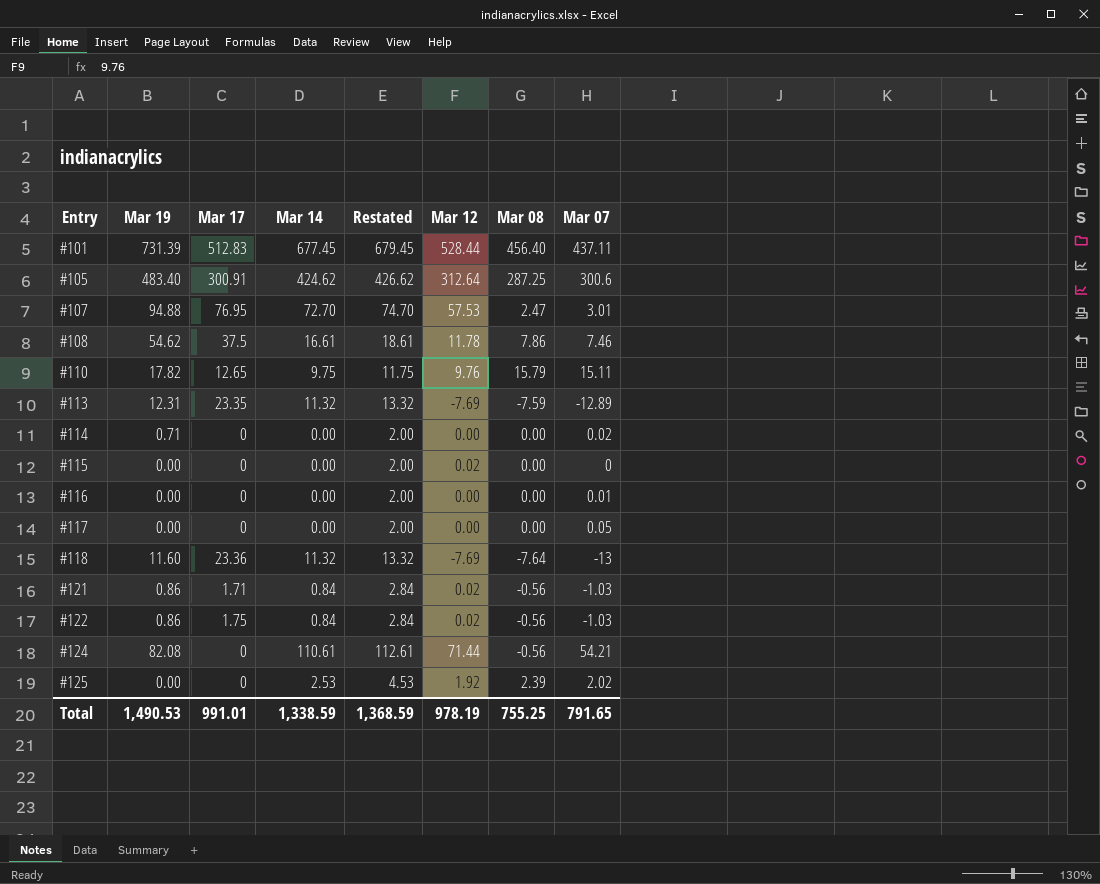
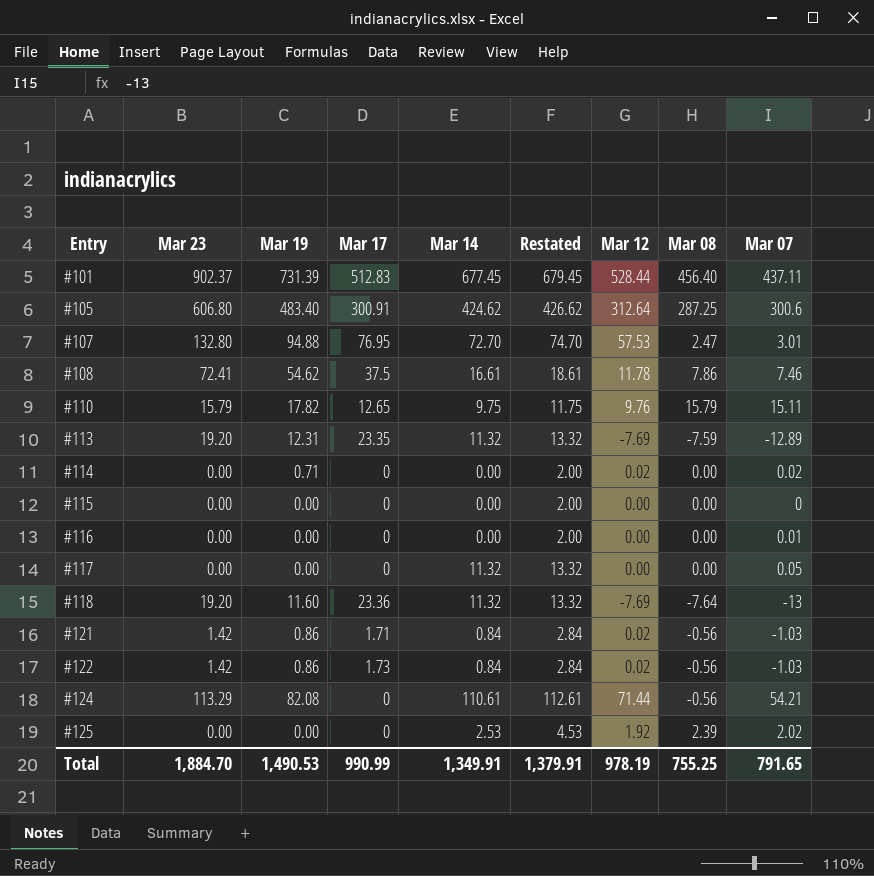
column Mar 23 | position: none -> 2
#114 | Mar 12: 0.00 -> 0.02
#115 | Mar 12: 0.02 -> 0.00
#117 | Mar 14: 0.00 -> 11.32
#117 | Restated: 2.00 -> 13.32
#122 | Mar 17: 1.75 -> 1.73
Total | Mar 17: 991.01 -> 990.99
Total | Mar 14: 1,338.59 -> 1,349.91
Total | Restated: 1,368.59 -> 1,379.91

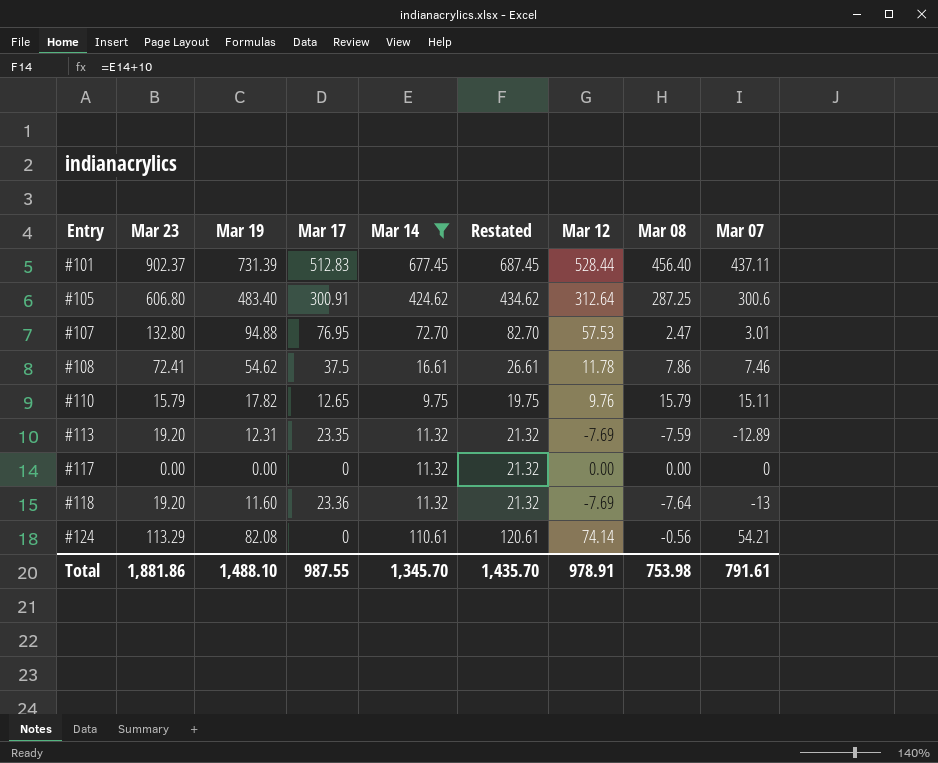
filter: none -> Mar 14 >= 9.75
column Restated | formula: [Mar 14] + 2 -> [Mar 14] + 10
#117 | Mar 07: 0.05 -> 0
#124 | Mar 12: 71.44 -> 74.14
Total | Mar 23: 1,884.70 -> 1,881.86
Total | Mar 19: 1,490.53 -> 1,488.10
Total | Mar 17: 990.99 -> 987.55
Total | Mar 14: 1,349.91 -> 1,345.70
Total | Restated: 1,379.91 -> 1,435.70
Total | Mar 12: 978.19 -> 978.91
Total | Mar 08: 755.25 -> 753.98
Total | Mar 07: 791.65 -> 791.61

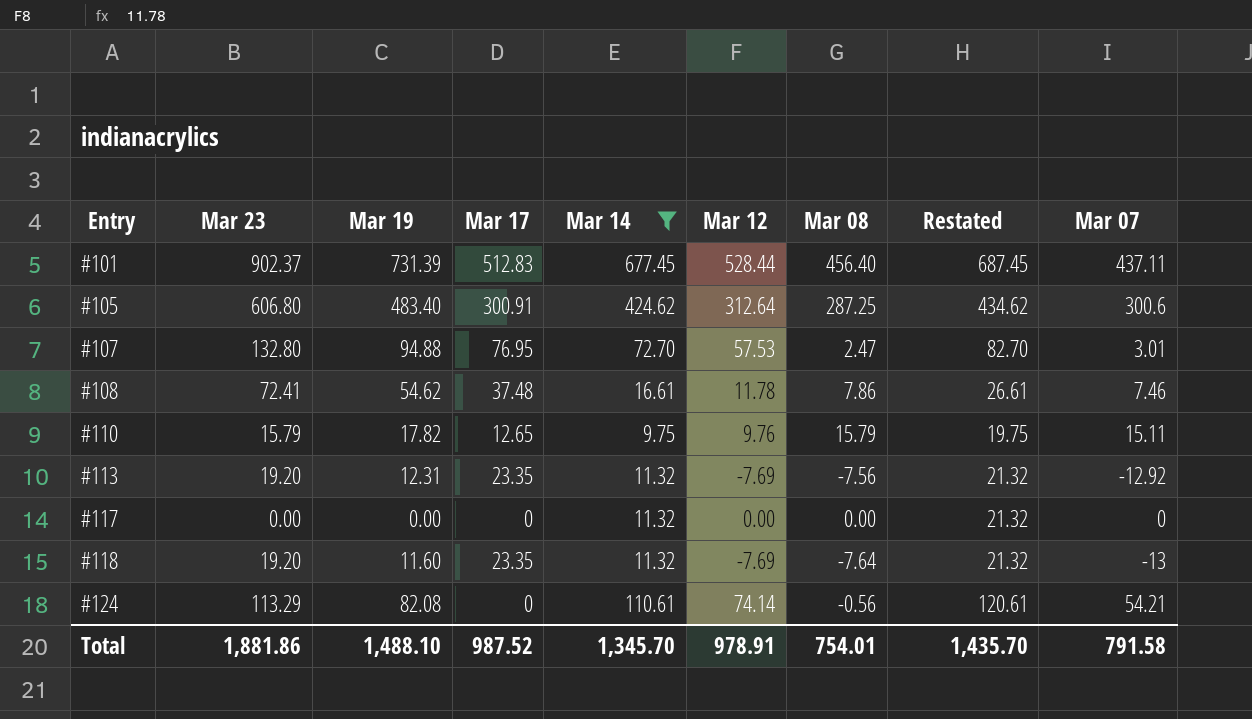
column Restated | position: 6 -> 8
#108 | Mar 17: 37.5 -> 37.48
#113 | Mar 08: -7.59 -> -7.56
#113 | Mar 07: -12.89 -> -12.92
#118 | Mar 17: 23.36 -> 23.35
Total | Mar 17: 987.55 -> 987.52
Total | Mar 08: 753.98 -> 754.01
Total | Mar 07: 791.61 -> 791.58

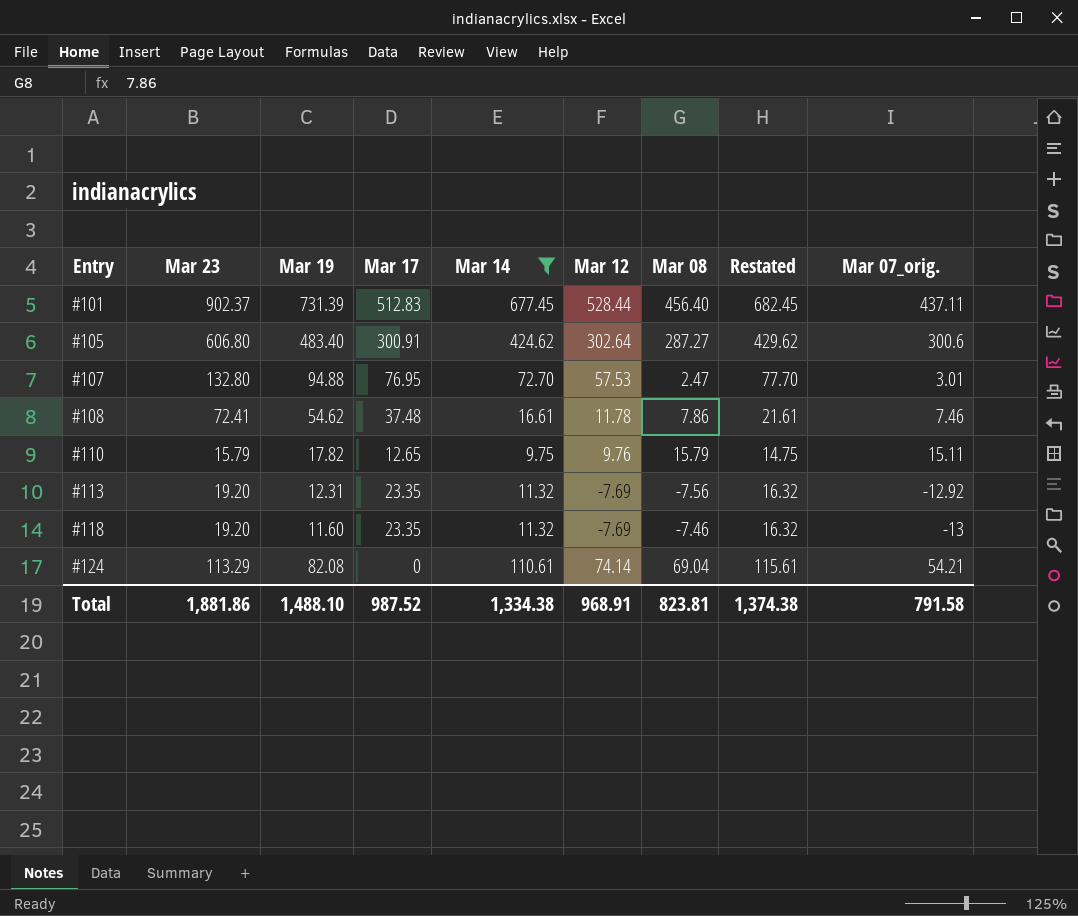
column Restated | formula: [Mar 14] + 10 -> [Mar 14] + 5
column name: Mar 07 -> Mar 07_orig.
row #117: 0.00 | 0.00 | 0 | 11.32 | 0.00 | 0.00 | 21.32 | 0 -> none
#105 | Mar 12: 312.64 -> 302.64
#105 | Mar 08: 287.25 -> 287.27
#118 | Mar 08: -7.64 -> -7.46
#124 | Mar 08: -0.56 -> 69.04
Total | Mar 14: 1,345.70 -> 1,334.38
Total | Mar 12: 978.91 -> 968.91
Total | Mar 08: 754.01 -> 823.81
Total | Restated: 1,435.70 -> 1,374.38

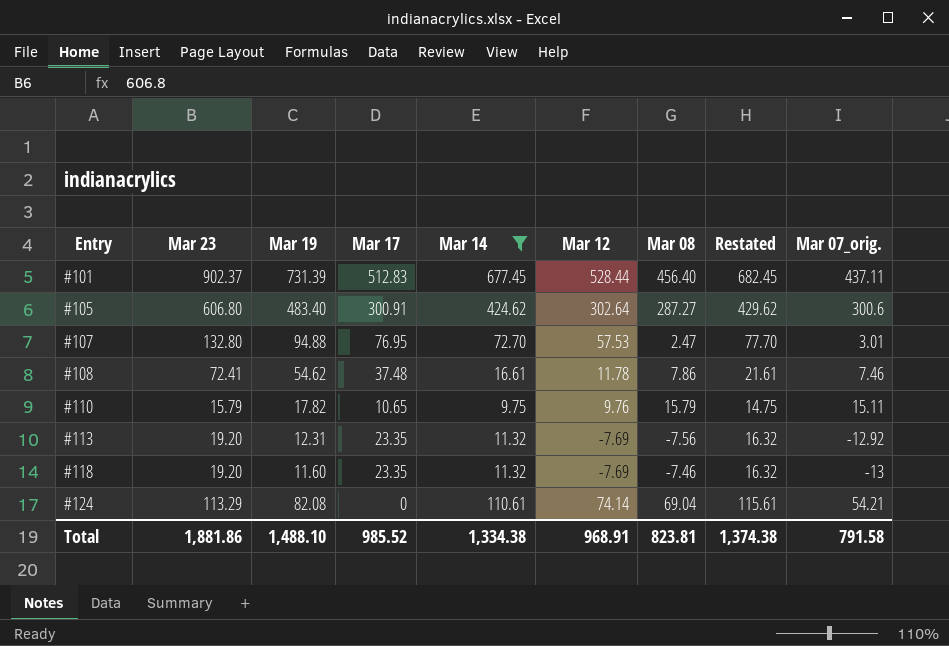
#110 | Mar 17: 12.65 -> 10.65
Total | Mar 17: 987.52 -> 985.52

